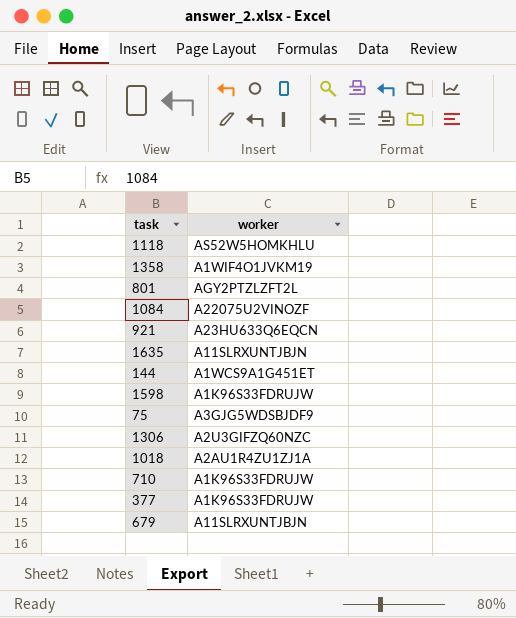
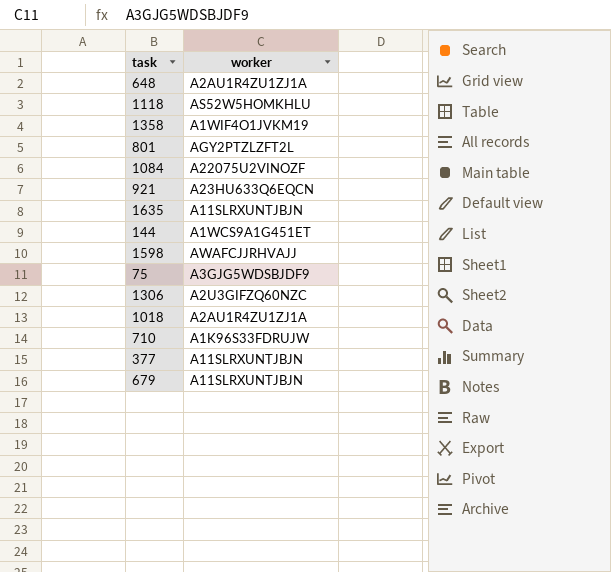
row 648: none -> A2AU1R4ZU1ZJ1A
1598 | worker: A1K96S33FDRUJW -> AWAFCJJRHVAJJ
377 | worker: A1K96S33FDRUJW -> A11SLRXUNTJBJN

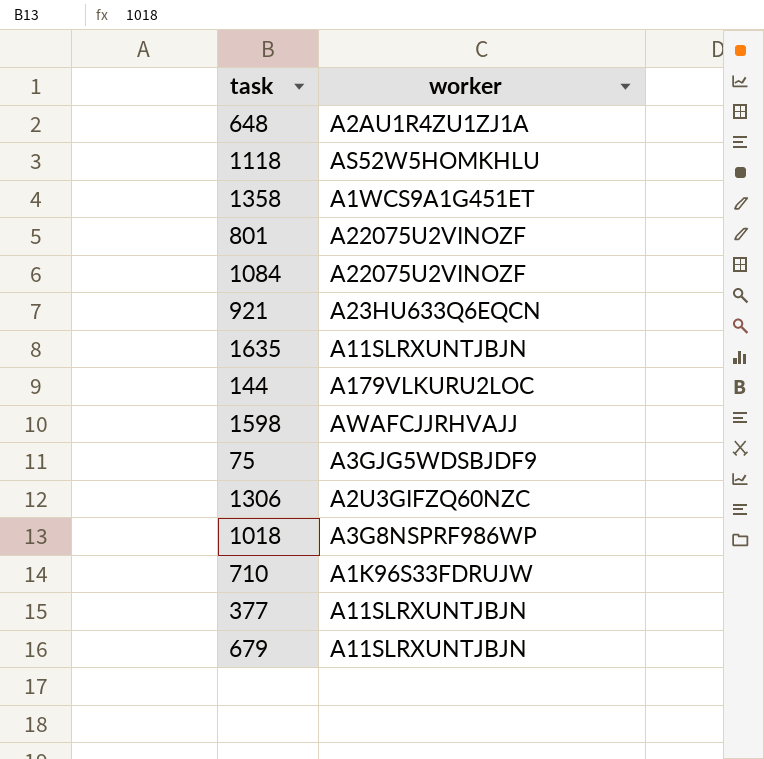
1358 | worker: A1WIF4O1JVKM19 -> A1WCS9A1G451ET
801 | worker: AGY2PTZLZFT2L -> A22075U2VINOZF
144 | worker: A1WCS9A1G451ET -> A179VLKURU2LOC
1018 | worker: A2AU1R4ZU1ZJ1A -> A3G8NSPRF986WP

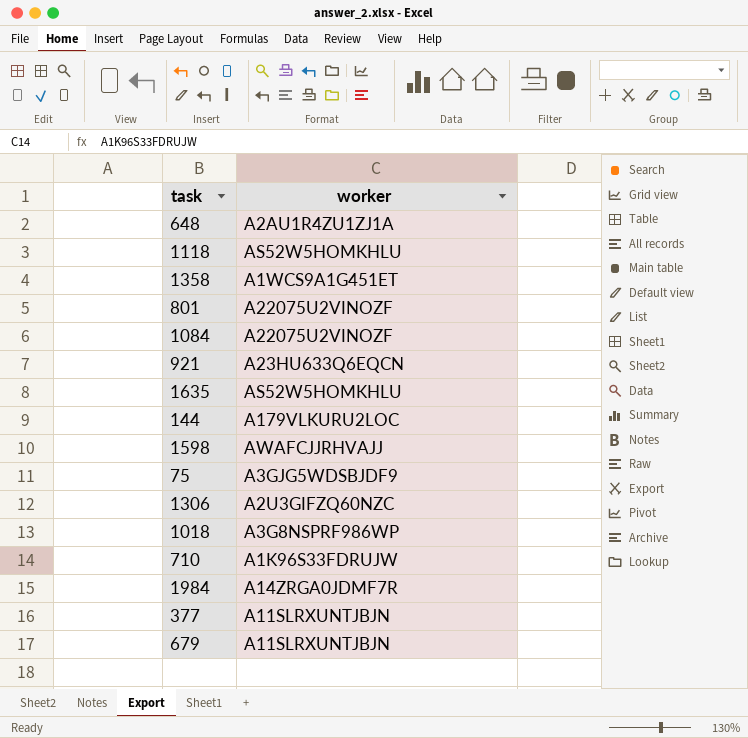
1635 | worker: A11SLRXUNTJBJN -> AS52W5HOMKHLU
row 1984: none -> A14ZRGA0JDMF7R

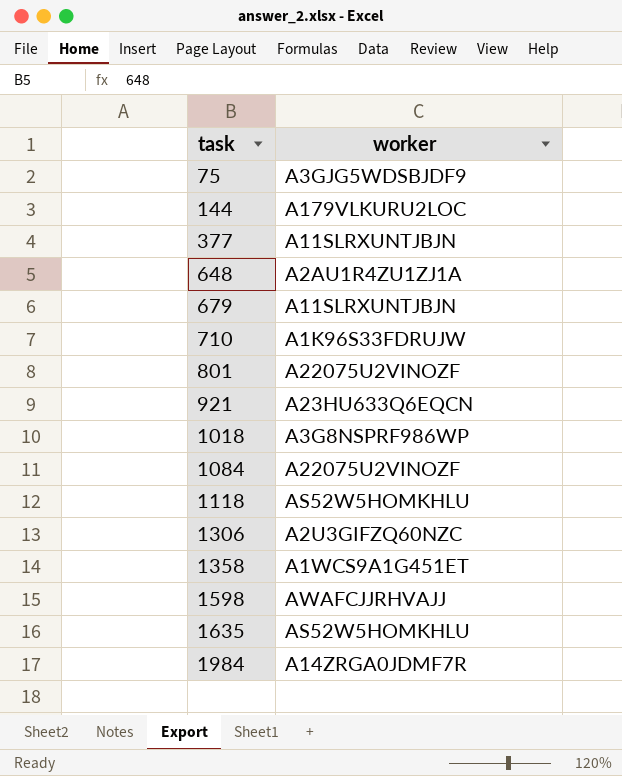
row order: none -> task ascending

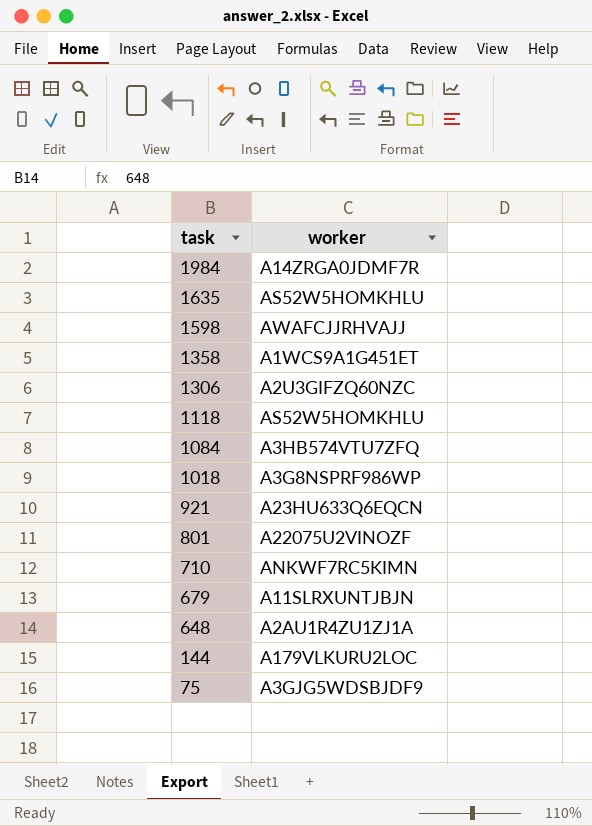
row order: task ascending -> task descending
row 377: A11SLRXUNTJBJN -> none
1084 | worker: A22075U2VINOZF -> A3HB574VTU7ZFQ
710 | worker: A1K96S33FDRUJW -> ANKWF7RC5KIMN

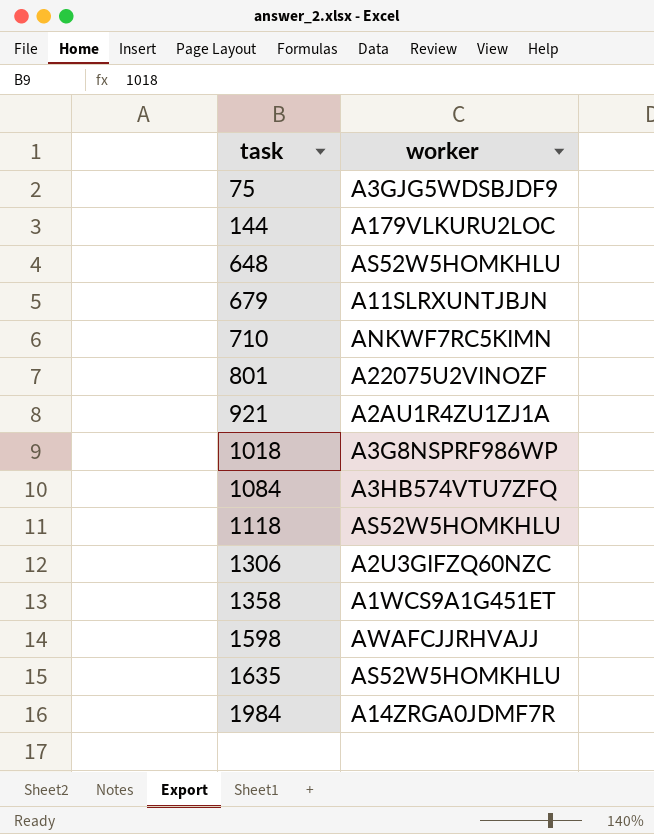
row order: task descending -> task ascending
648 | worker: A2AU1R4ZU1ZJ1A -> AS52W5HOMKHLU
921 | worker: A23HU633Q6EQCN -> A2AU1R4ZU1ZJ1A

